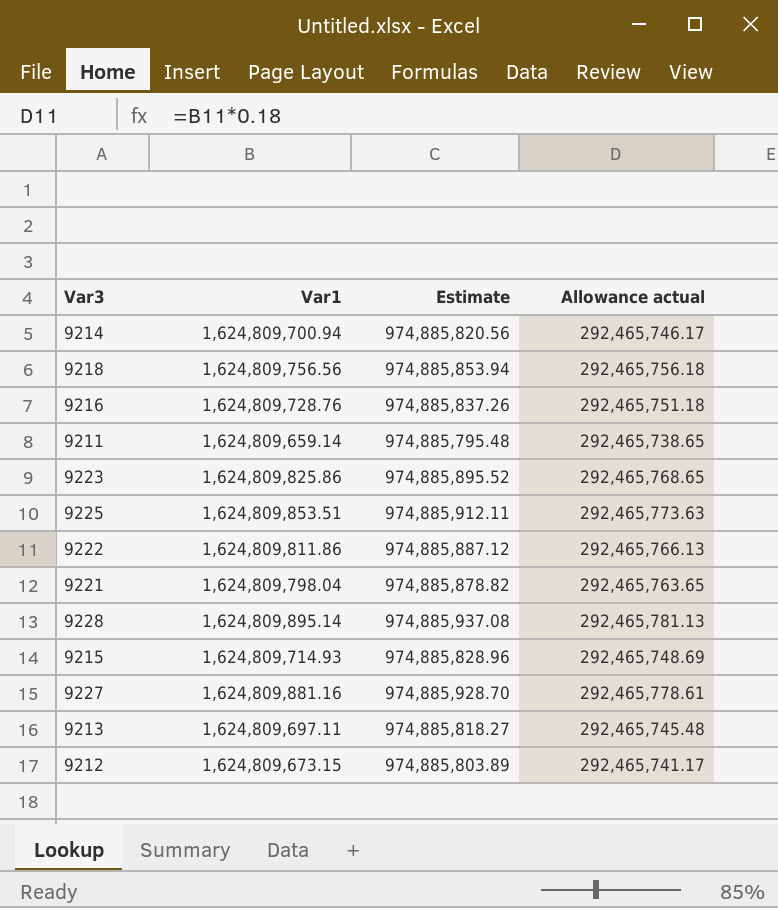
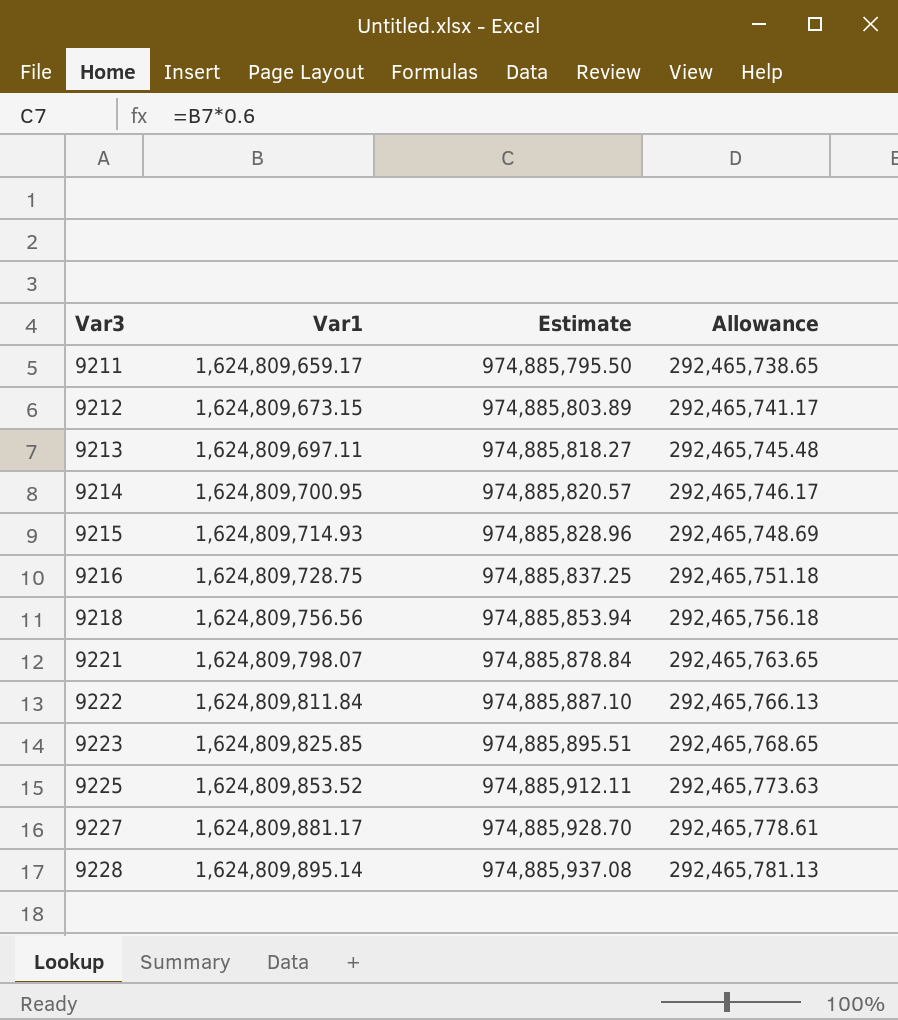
row order: none -> Var3 ascending
column name: Allowance actual -> Allowance
9211 | Var1: 1,624,809,659.14 -> 1,624,809,659.17
9211 | Estimate: 974,885,795.48 -> 974,885,795.50
9214 | Var1: 1,624,809,700.94 -> 1,624,809,700.95
9214 | Estimate: 974,885,820.56 -> 974,885,820.57
9216 | Var1: 1,624,809,728.76 -> 1,624,809,728.75
9216 | Estimate: 974,885,837.26 -> 974,885,837.25
9221 | Var1: 1,624,809,798.04 -> 1,624,809,798.07
9221 | Estimate: 974,885,878.82 -> 974,885,878.84
9222 | Var1: 1,624,809,811.86 -> 1,624,809,811.84
9222 | Estimate: 974,885,887.12 -> 974,885,887.10
9223 | Var1: 1,624,809,825.86 -> 1,624,809,825.85
9223 | Estimate: 974,885,895.52 -> 974,885,895.51
9225 | Var1: 1,624,809,853.51 -> 1,624,809,853.52
9227 | Var1: 1,624,809,881.16 -> 1,624,809,881.17

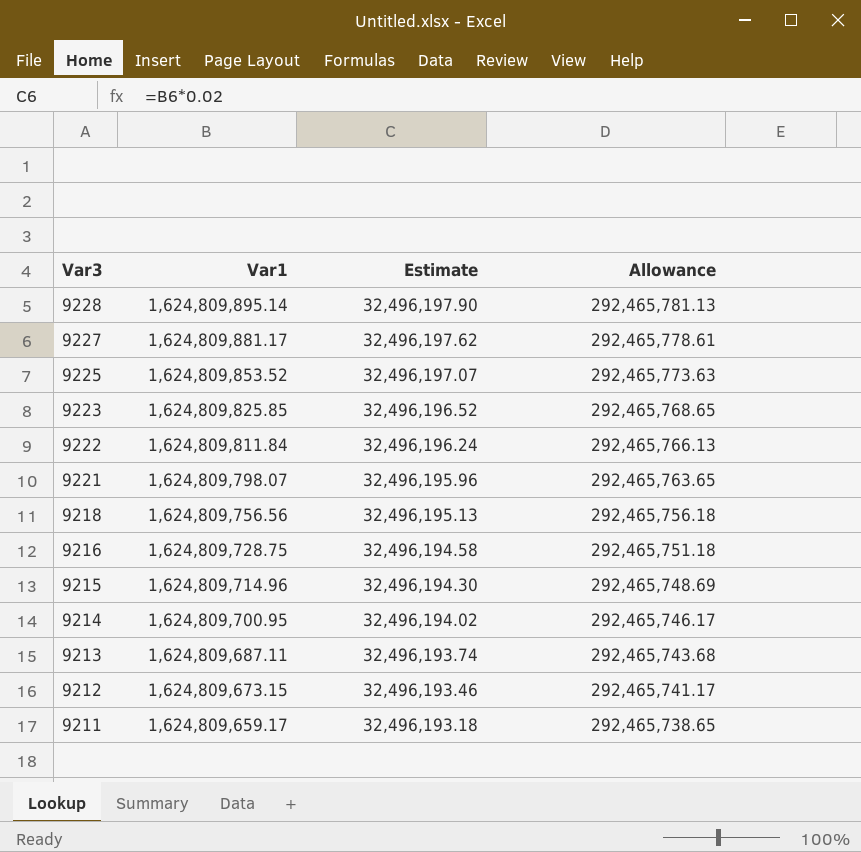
row order: Var3 ascending -> Var3 descending
column Estimate | formula: [Var1] * 0.6 -> [Var1] * 0.02
9215 | Var1: 1,624,809,714.93 -> 1,624,809,714.96
9213 | Var1: 1,624,809,697.11 -> 1,624,809,687.11
9213 | Allowance: 292,465,745.48 -> 292,465,743.68

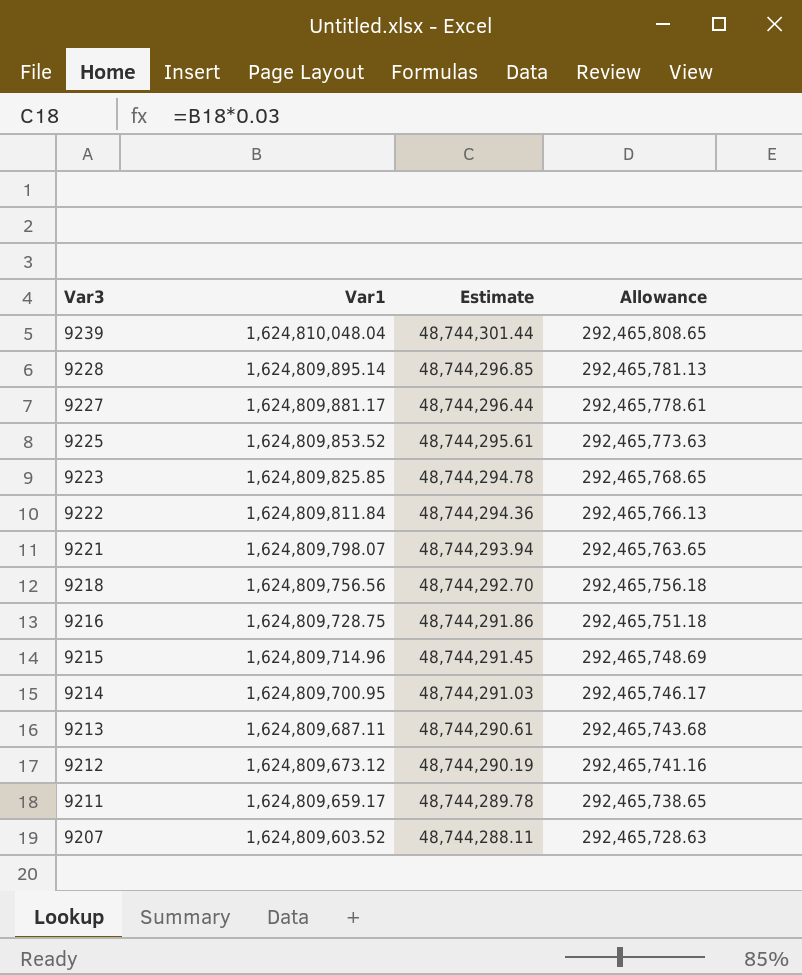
column Estimate | formula: [Var1] * 0.02 -> [Var1] * 0.03
row 9239: none -> 1,624,810,048.04 | 48,744,301.44 | 292,465,808.65
9212 | Var1: 1,624,809,673.15 -> 1,624,809,673.12
9212 | Allowance: 292,465,741.17 -> 292,465,741.16
row 9207: none -> 1,624,809,603.52 | 48,744,288.11 | 292,465,728.63

